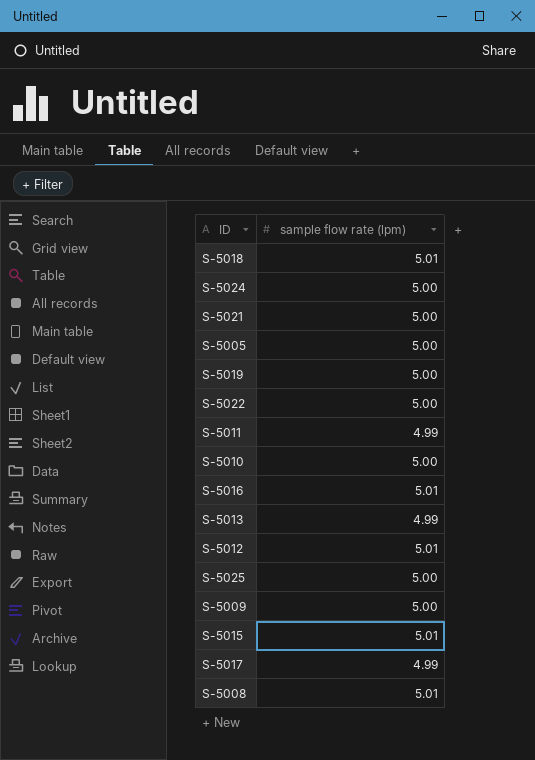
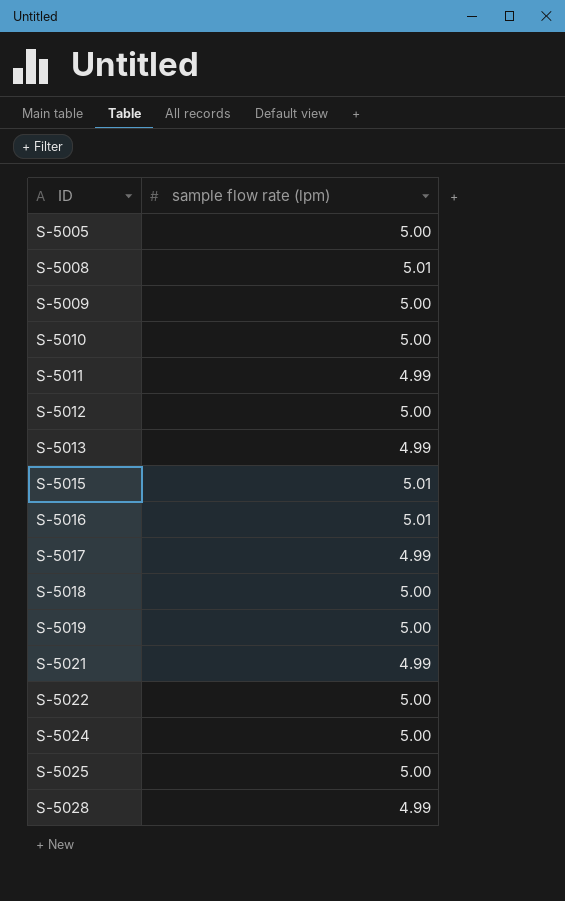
row order: none -> ID ascending
S-5012 | sample flow rate (lpm): 5.01 -> 5.00
S-5018 | sample flow rate (lpm): 5.01 -> 5.00
S-5021 | sample flow rate (lpm): 5.00 -> 4.99
row S-5028: none -> 4.99

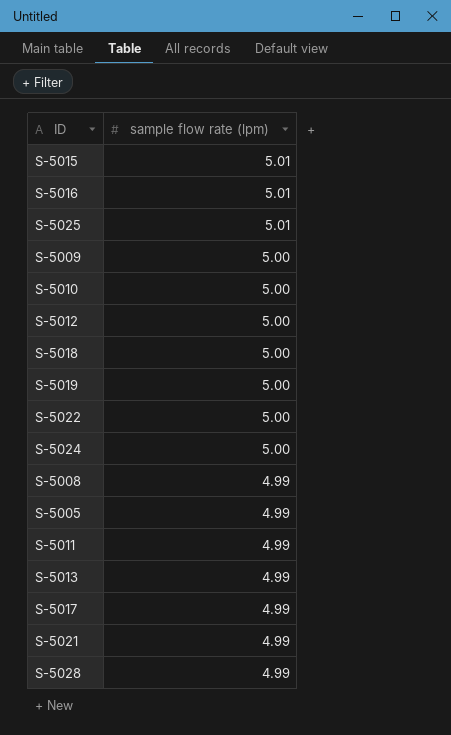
row order: ID ascending -> sample flow rate (lpm) descending
S-5025 | sample flow rate (lpm): 5.00 -> 5.01
S-5008 | sample flow rate (lpm): 5.01 -> 4.99
S-5005 | sample flow rate (lpm): 5.00 -> 4.99

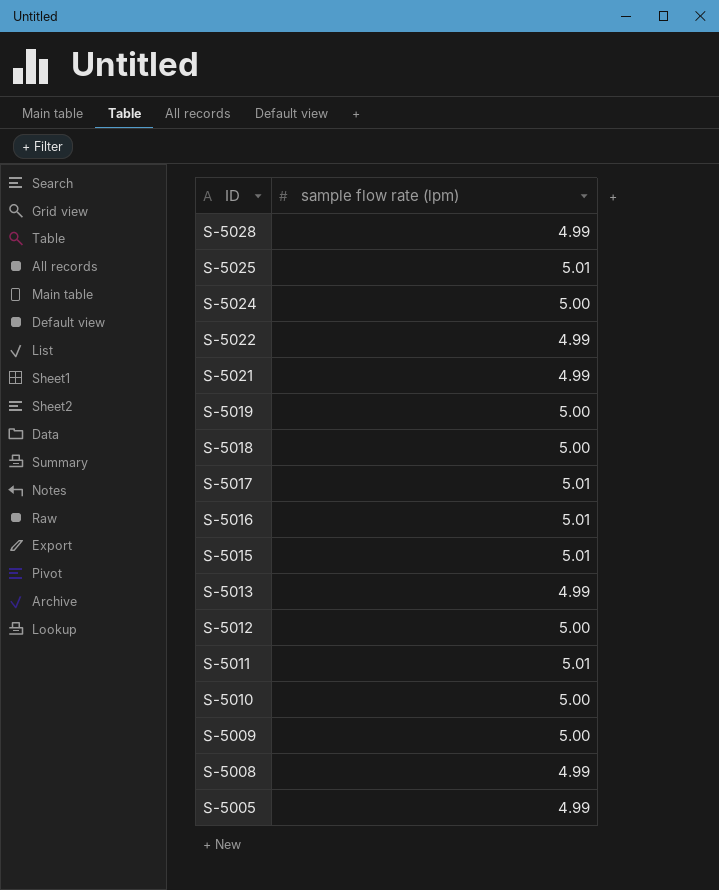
row order: sample flow rate (lpm) descending -> ID descending
S-5022 | sample flow rate (lpm): 5.00 -> 4.99
S-5017 | sample flow rate (lpm): 4.99 -> 5.01
S-5011 | sample flow rate (lpm): 4.99 -> 5.01

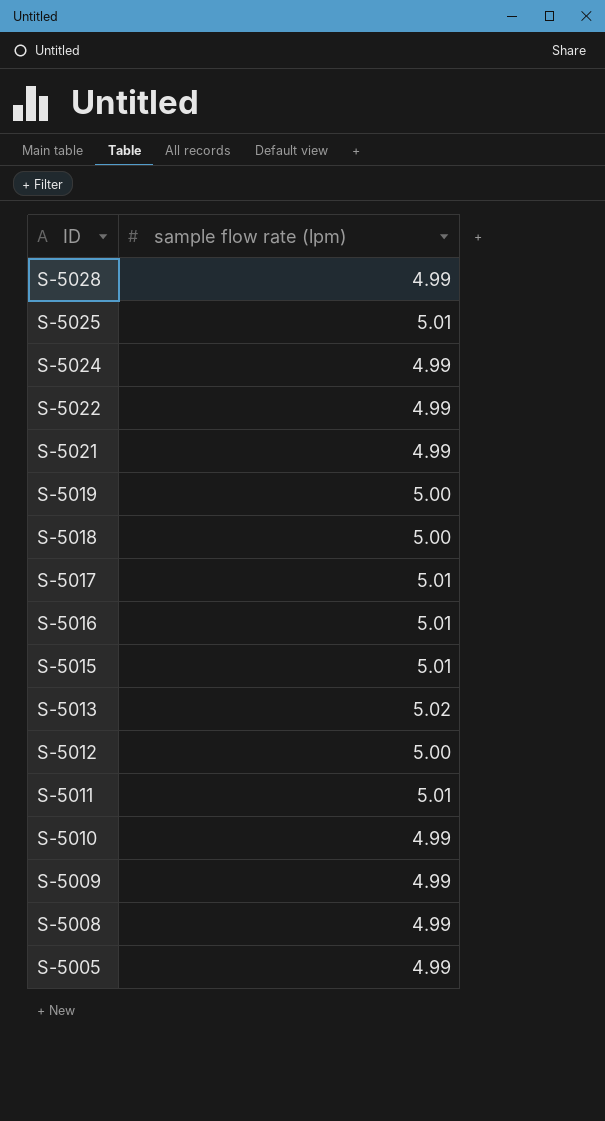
S-5024 | sample flow rate (lpm): 5.00 -> 4.99
S-5013 | sample flow rate (lpm): 4.99 -> 5.02
S-5010 | sample flow rate (lpm): 5.00 -> 4.99
S-5009 | sample flow rate (lpm): 5.00 -> 4.99

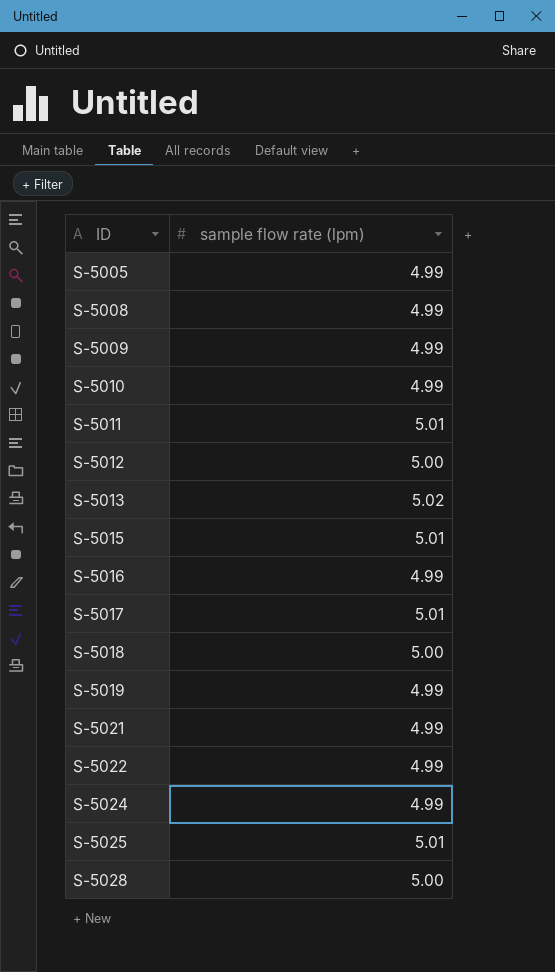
row order: ID descending -> ID ascending
S-5016 | sample flow rate (lpm): 5.01 -> 4.99
S-5019 | sample flow rate (lpm): 5.00 -> 4.99
S-5028 | sample flow rate (lpm): 4.99 -> 5.00

